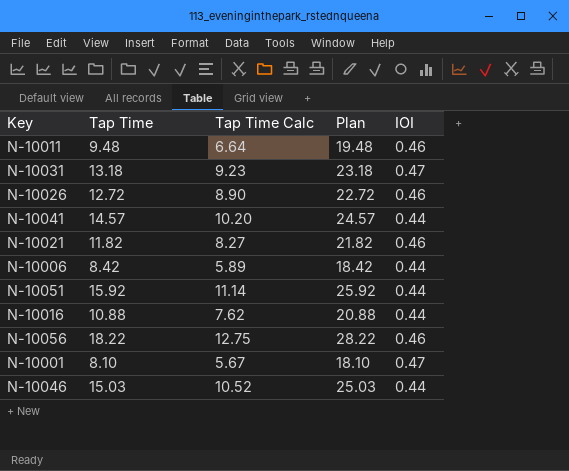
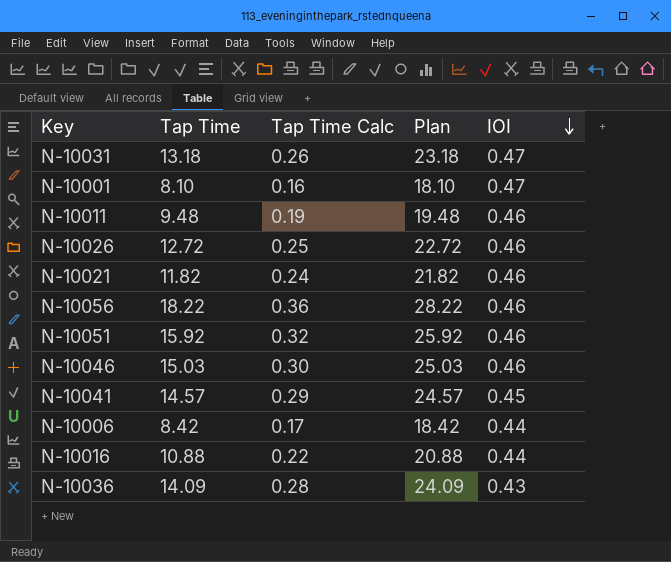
row order: none -> IOI descending
column Tap Time Calc | formula: [Tap Time] * 0.7 -> [Tap Time] * 0.02
N-10051 | IOI: 0.44 -> 0.46
N-10046 | IOI: 0.44 -> 0.46
N-10041 | IOI: 0.44 -> 0.45
row N-10036: none -> 14.09 | 0.28 | 24.09 | 0.43

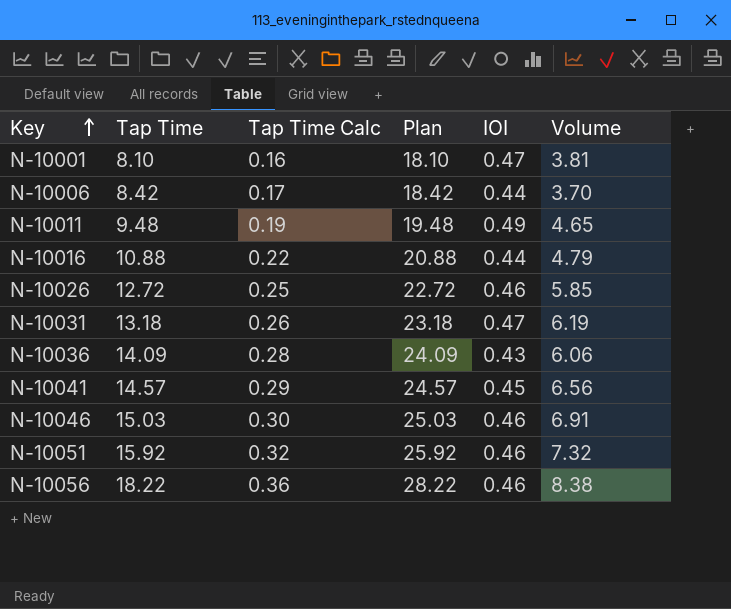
row order: IOI descending -> Key ascending
column Volume | formula: none -> [Tap Time] * [IOI]
row N-10021: 11.82 | 0.24 | 21.82 | 0.46 -> none
N-10011 | IOI: 0.46 -> 0.49

